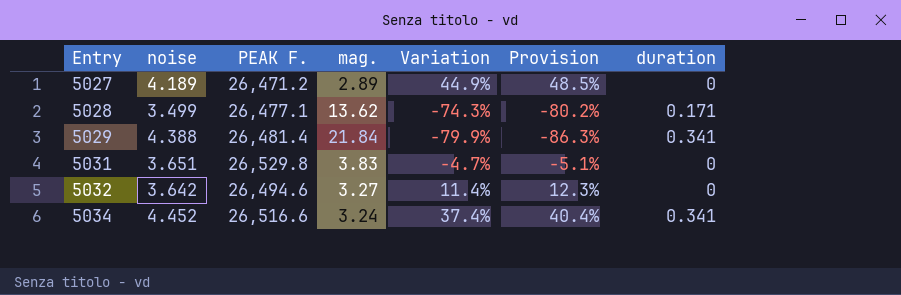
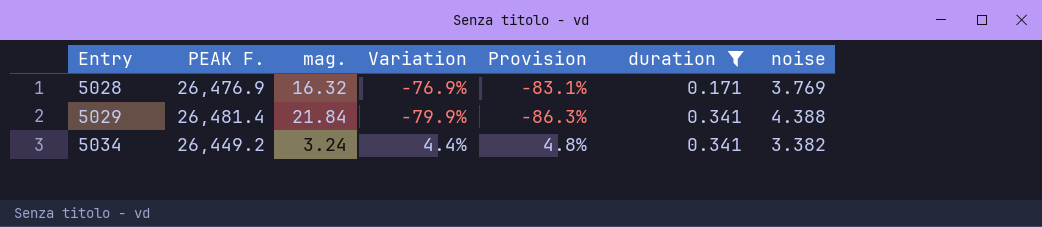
filter: none -> duration != 0
column noise | position: 2 -> 7
5028 | PEAK F.: 26,477.1 -> 26,476.9
5028 | mag.: 13.62 -> 16.32
5028 | Variation: -74.3% -> -76.9%
5028 | Provision: -80.2% -> -83.1%
5028 | noise: 3.499 -> 3.769
5034 | PEAK F.: 26,516.6 -> 26,449.2
5034 | Variation: 37.4% -> 4.4%
5034 | Provision: 40.4% -> 4.8%
5034 | noise: 4.452 -> 3.382

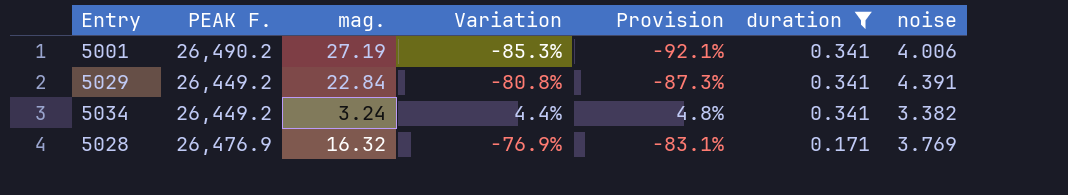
row order: Entry ascending -> duration descending
row 5001: none -> 26,490.2 | 27.19 | -85.3% | -92.1% | 0.341 | 4.006
5029 | PEAK F.: 26,481.4 -> 26,449.2
5029 | mag.: 21.84 -> 22.84
5029 | Variation: -79.9% -> -80.8%
5029 | Provision: -86.3% -> -87.3%
5029 | noise: 4.388 -> 4.391

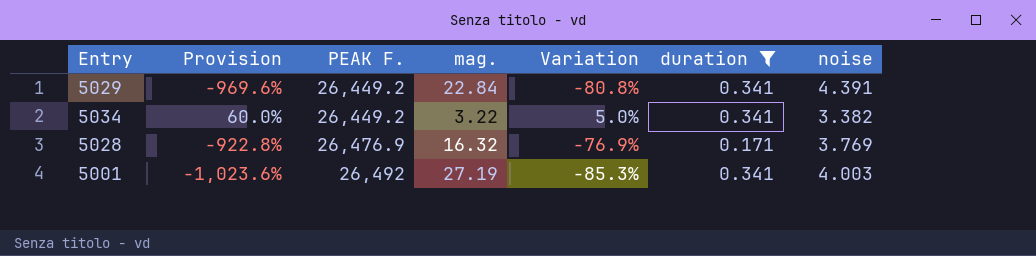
row order: duration descending -> PEAK F. ascending
column Provision | formula: [Variation] * 1.08 -> [Variation] * 12
column Provision | position: 5 -> 2
5034 | mag.: 3.24 -> 3.22
5034 | Variation: 4.4% -> 5.0%
5001 | PEAK F.: 26,490.2 -> 26,492
5001 | noise: 4.006 -> 4.003

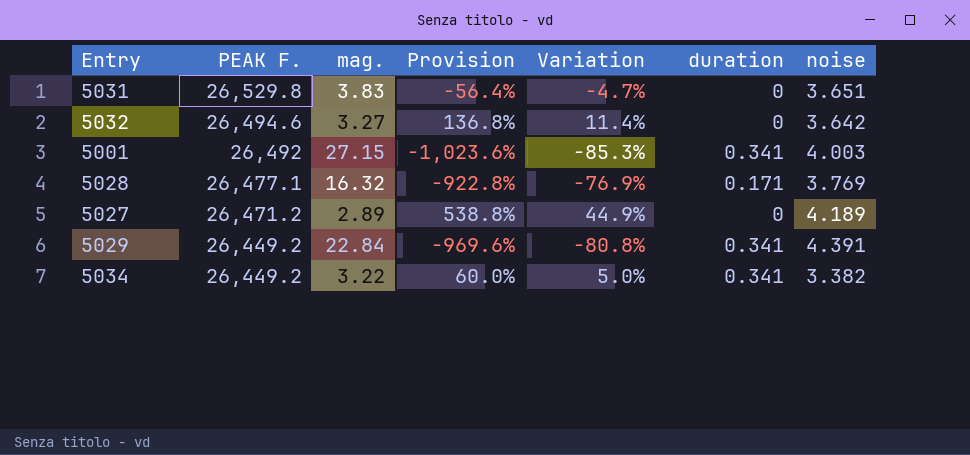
filter: duration != 0 -> none
row order: PEAK F. ascending -> PEAK F. descending
column Provision | position: 2 -> 4
5001 | mag.: 27.19 -> 27.15
5028 | PEAK F.: 26,476.9 -> 26,477.1

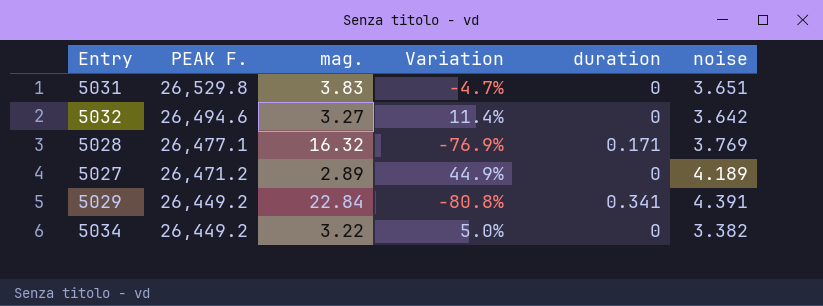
column Provision | formula: [Variation] * 12 -> none
row 5001: 26,492 | 27.15 | -1,023.6% | -85.3% | 0.341 | 4.003 -> none
5034 | duration: 0.341 -> 0

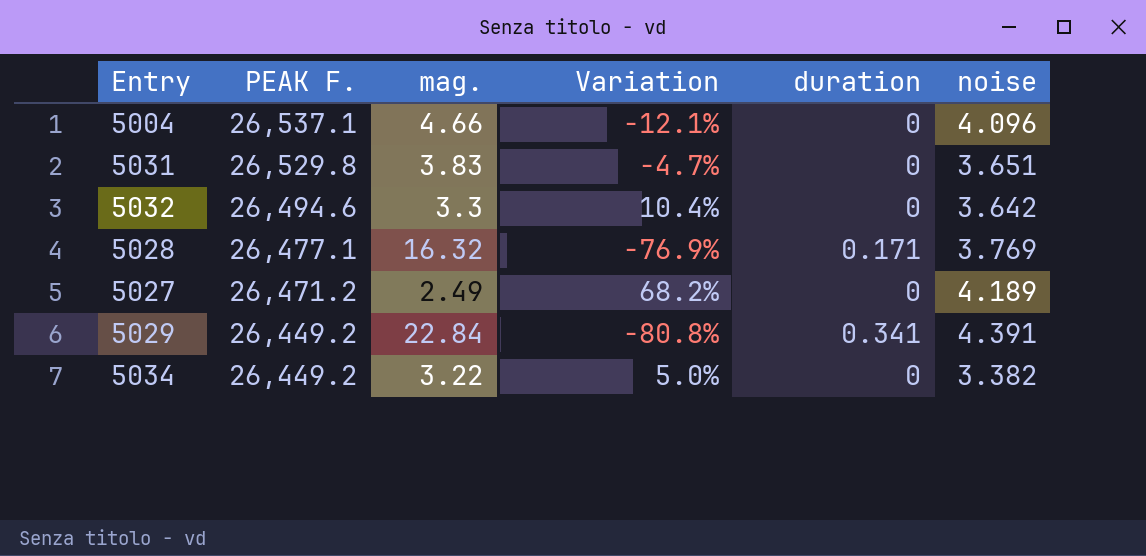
row 5004: none -> 26,537.1 | 4.66 | -12.1% | 0 | 4.096
5032 | mag.: 3.27 -> 3.3
5032 | Variation: 11.4% -> 10.4%
5027 | mag.: 2.89 -> 2.49
5027 | Variation: 44.9% -> 68.2%

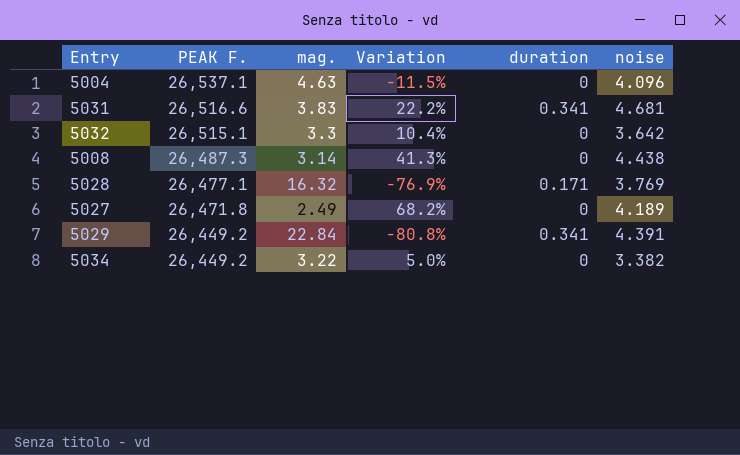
5004 | mag.: 4.66 -> 4.63
5004 | Variation: -12.1% -> -11.5%
5031 | PEAK F.: 26,529.8 -> 26,516.6
5031 | Variation: -4.7% -> 22.2%
5031 | duration: 0 -> 0.341
5031 | noise: 3.651 -> 4.681
5032 | PEAK F.: 26,494.6 -> 26,515.1
row 5008: none -> 26,487.3 | 3.14 | 41.3% | 0 | 4.438
5027 | PEAK F.: 26,471.2 -> 26,471.8

